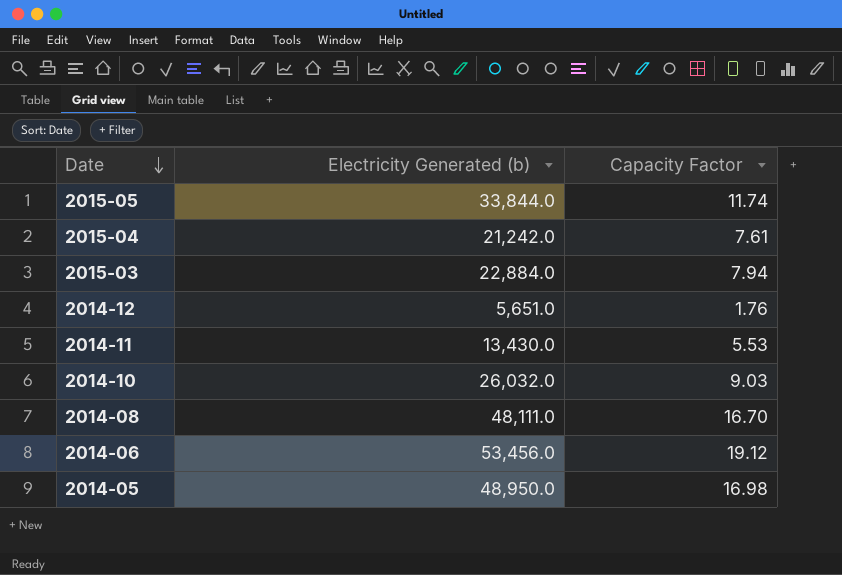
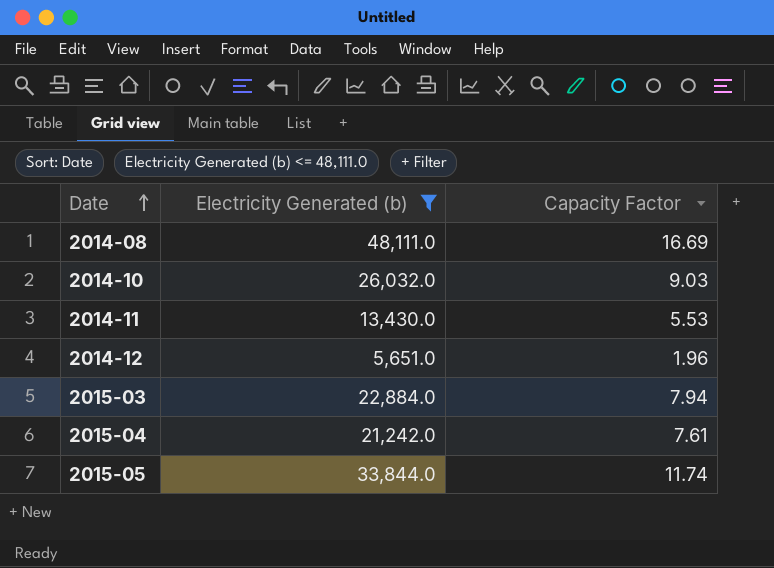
filter: none -> Electricity Generated (b) <= 48,111.0
row order: Date descending -> Date ascending
2014-08 | Capacity Factor: 16.70 -> 16.69
2014-12 | Capacity Factor: 1.76 -> 1.96

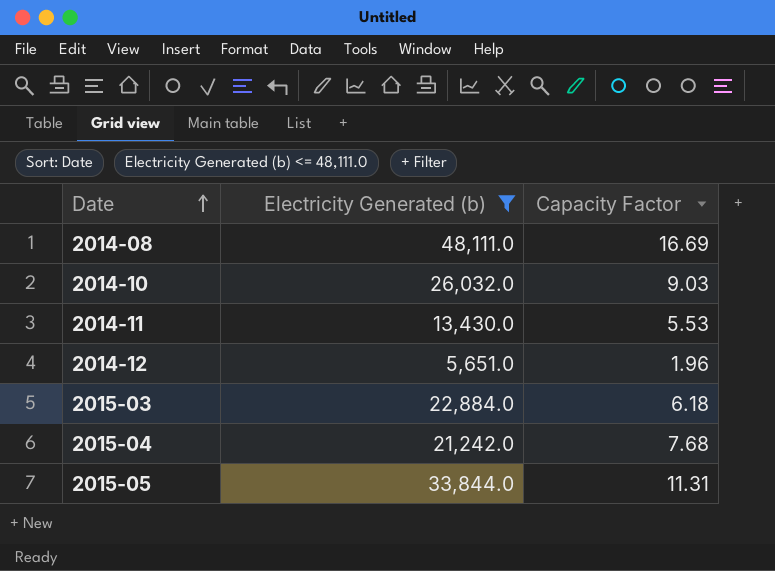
2015-03 | Capacity Factor: 7.94 -> 6.18
2015-04 | Capacity Factor: 7.61 -> 7.68
2015-05 | Capacity Factor: 11.74 -> 11.31

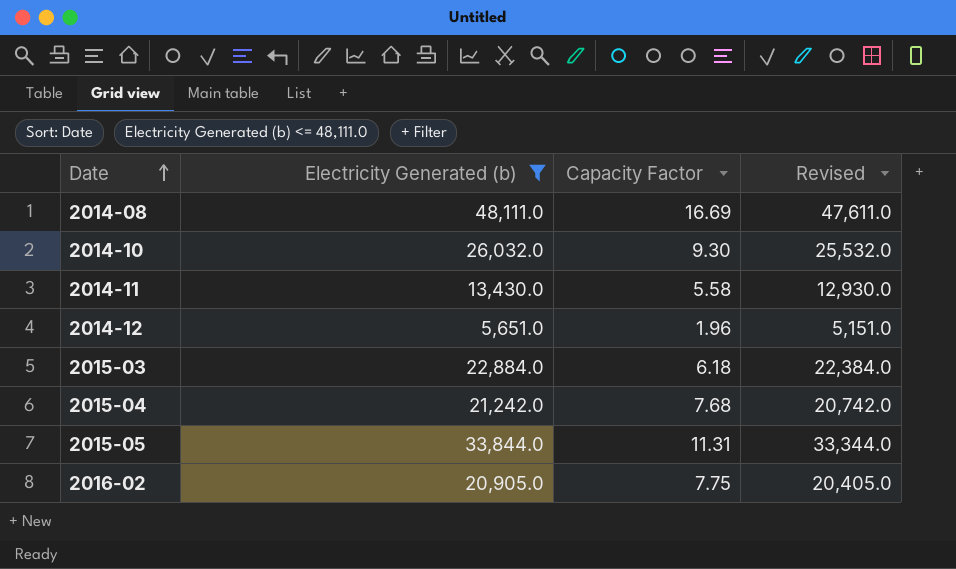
column Revised | formula: none -> [Electricity Generated (b)] - 500
2014-10 | Capacity Factor: 9.03 -> 9.30
2014-11 | Capacity Factor: 5.53 -> 5.58
row 2016-02: none -> 20,905.0 | 7.75 | 20,405.0

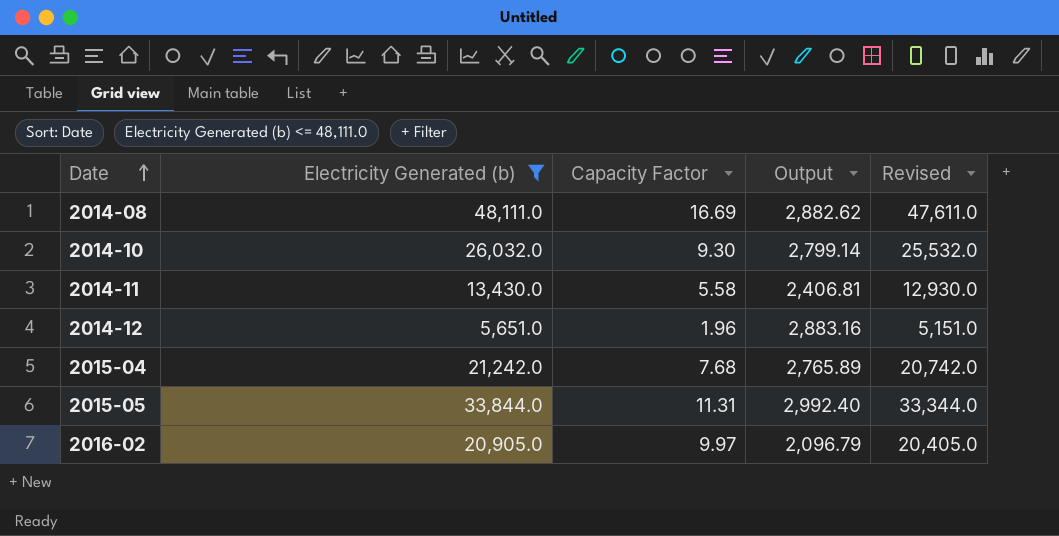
column Output | formula: none -> [Electricity Generated (b)] / [Capacity Factor]
row 2015-03: 22,884.0 | 6.18 | 22,384.0 -> none
2016-02 | Capacity Factor: 7.75 -> 9.97

